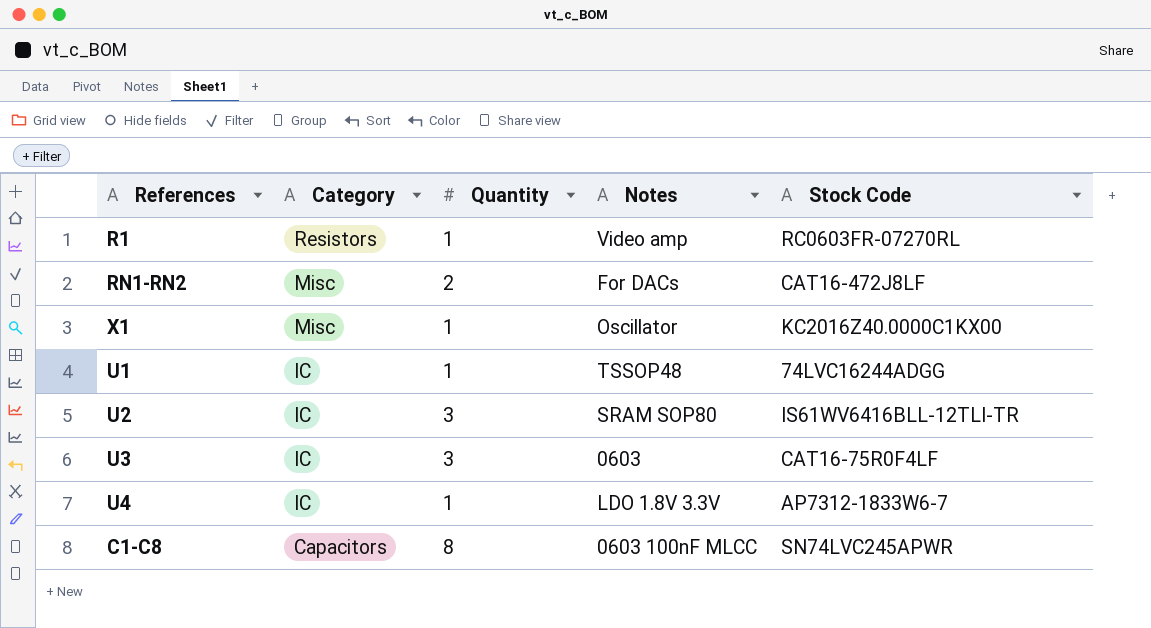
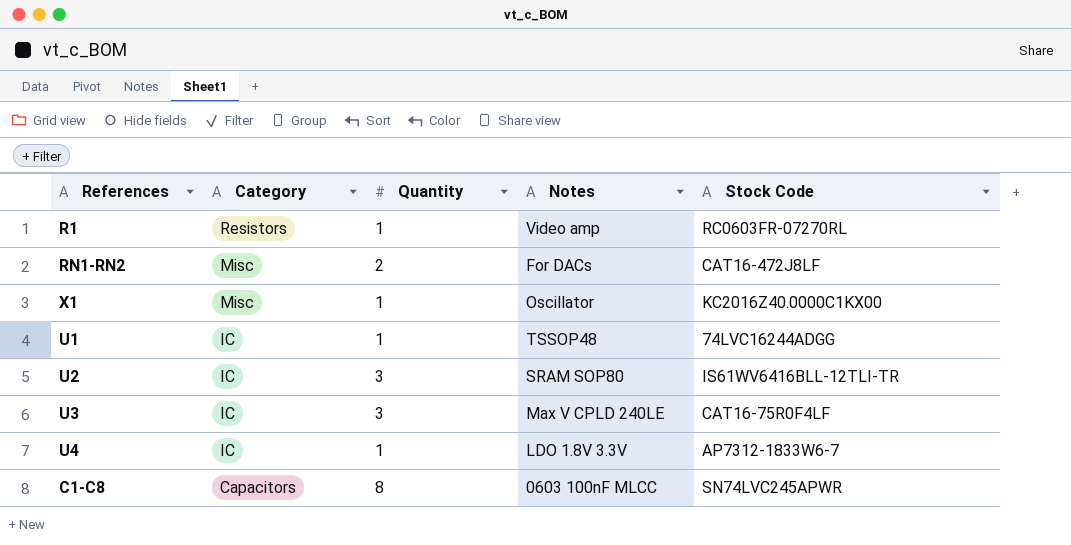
U3 | Notes: 0603 -> Max V CPLD 240LE

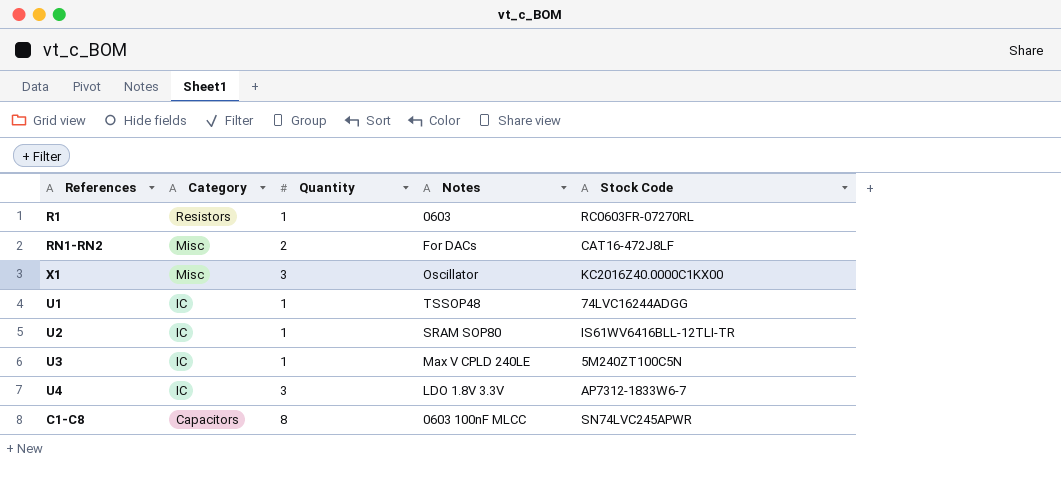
R1 | Notes: Video amp -> 0603
X1 | Quantity: 1 -> 3
U2 | Quantity: 3 -> 1
U3 | Quantity: 3 -> 1
U3 | Stock Code: CAT16-75R0F4LF -> 5M240ZT100C5N
U4 | Quantity: 1 -> 3

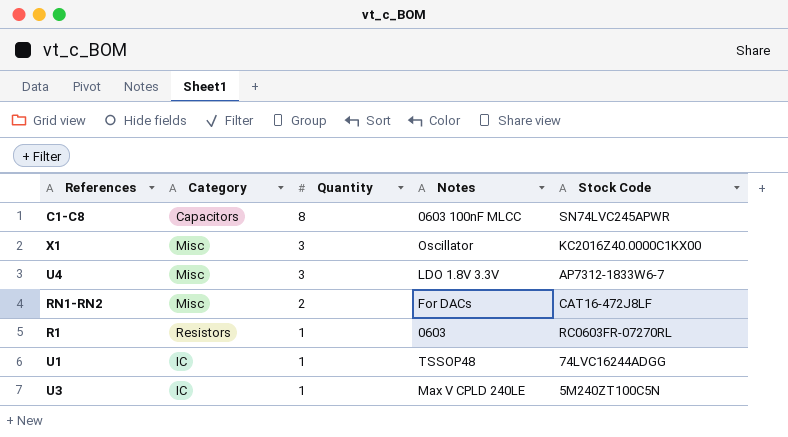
row order: Category descending -> Quantity descending
row U2: IC | 1 | SRAM SOP80 | IS61WV6416BLL-12TLI-TR -> none
U4 | Category: IC -> Misc

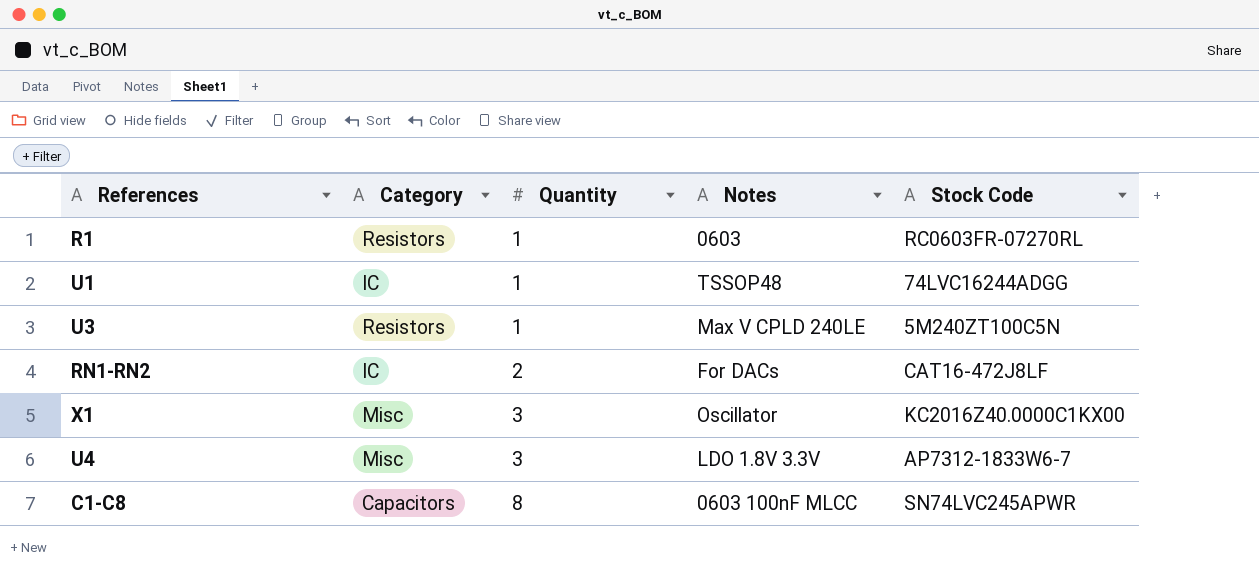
row order: Quantity descending -> Quantity ascending
U3 | Category: IC -> Resistors
RN1-RN2 | Category: Misc -> IC

